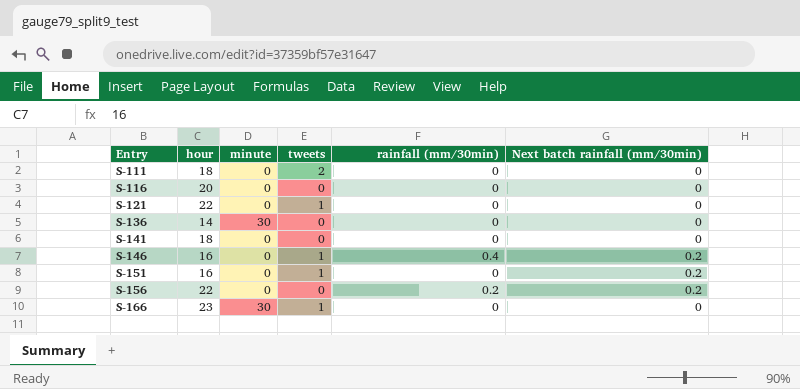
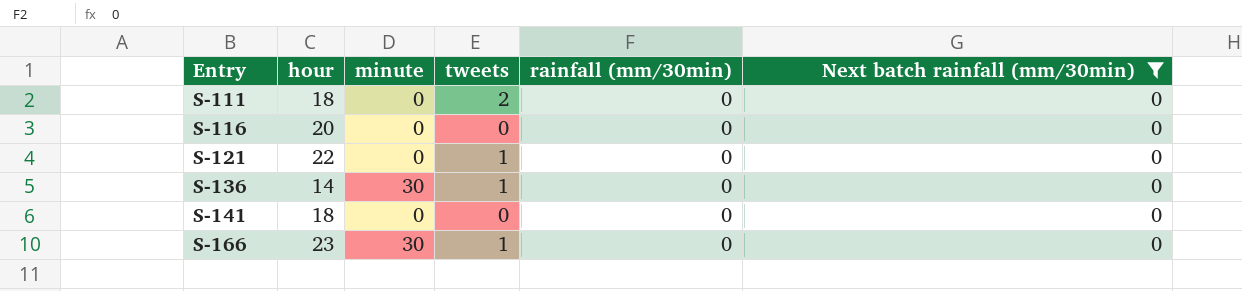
filter: none -> Next batch rainfall (mm/30min) = 0
S-136 | tweets: 0 -> 1

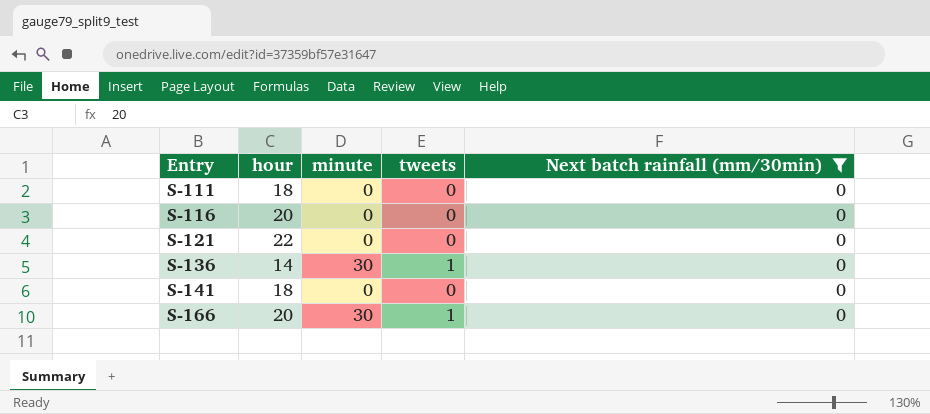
column rainfall (mm/30min) | position: 5 -> none
S-111 | tweets: 2 -> 0
S-121 | tweets: 1 -> 0
S-166 | hour: 23 -> 20

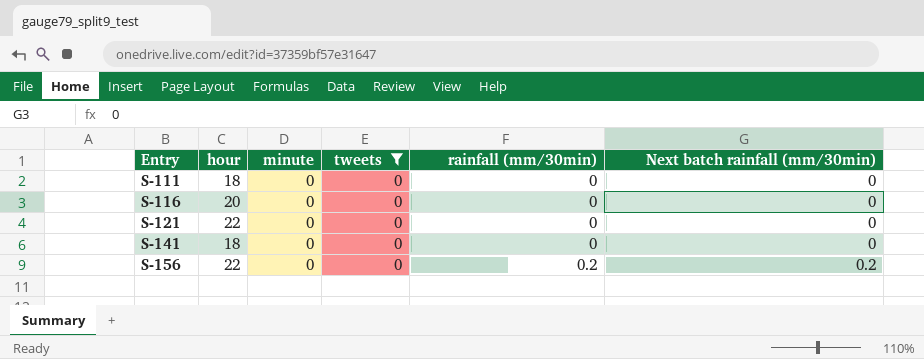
filter: Next batch rainfall (mm/30min) = 0 -> tweets = 0
column rainfall (mm/30min) | position: none -> 5

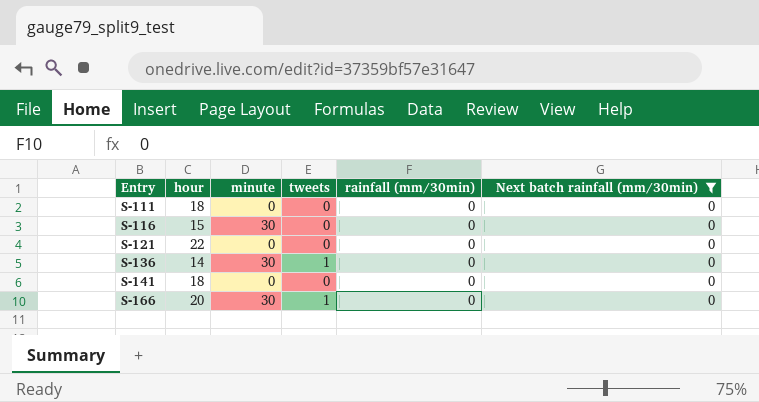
filter: tweets = 0 -> Next batch rainfall (mm/30min) = 0
S-116 | hour: 20 -> 15
S-116 | minute: 0 -> 30

